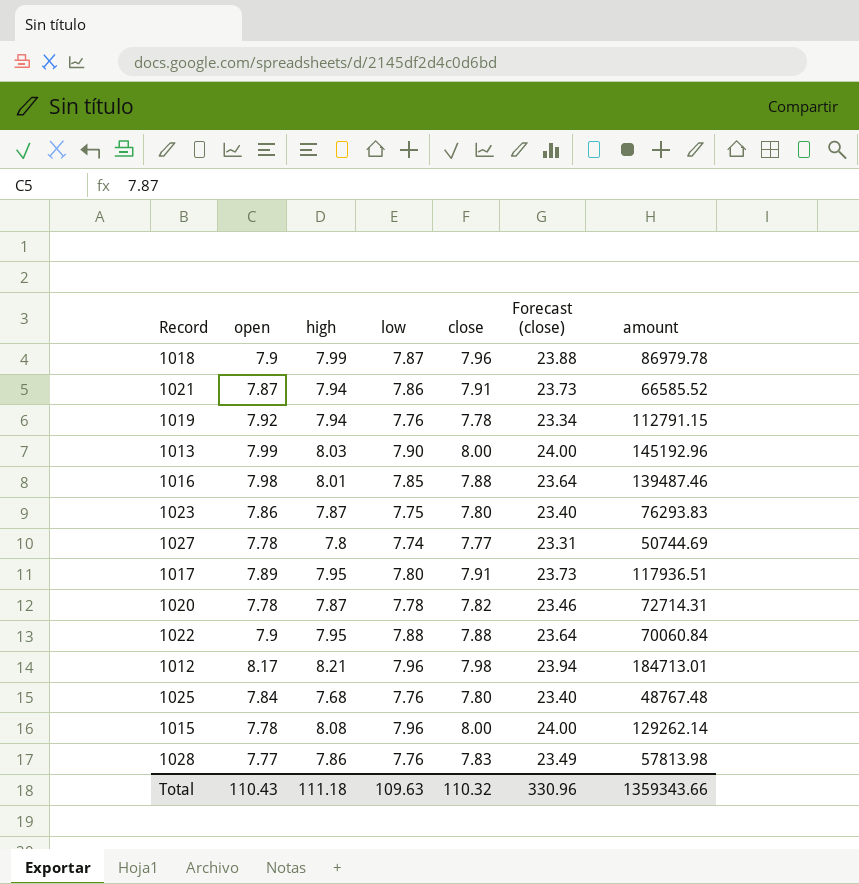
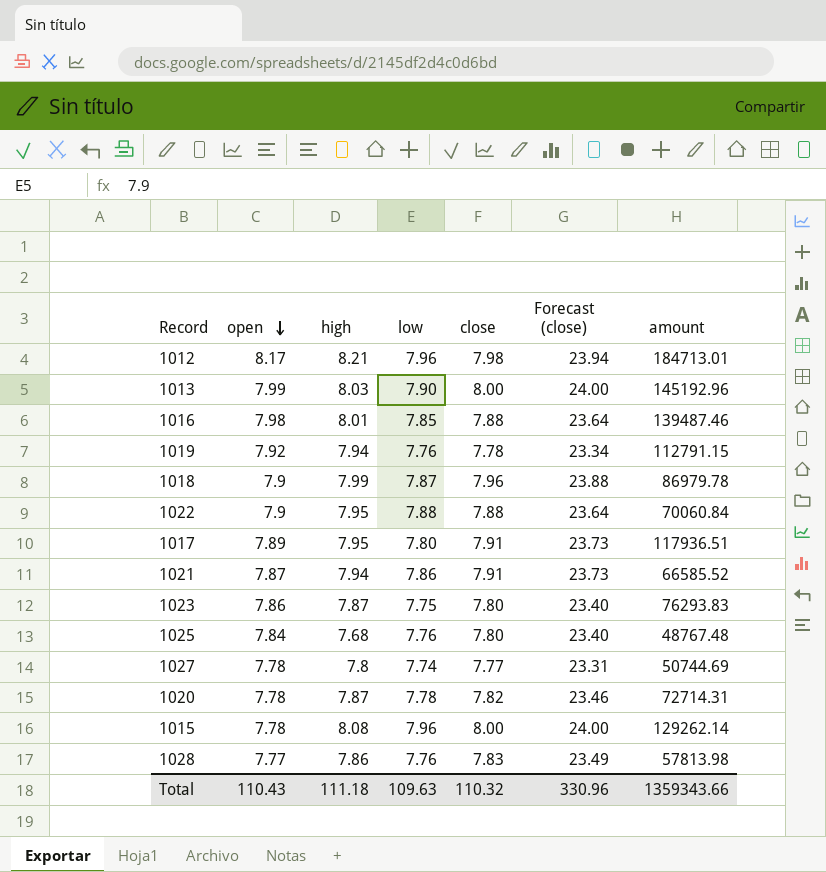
row order: none -> open descending

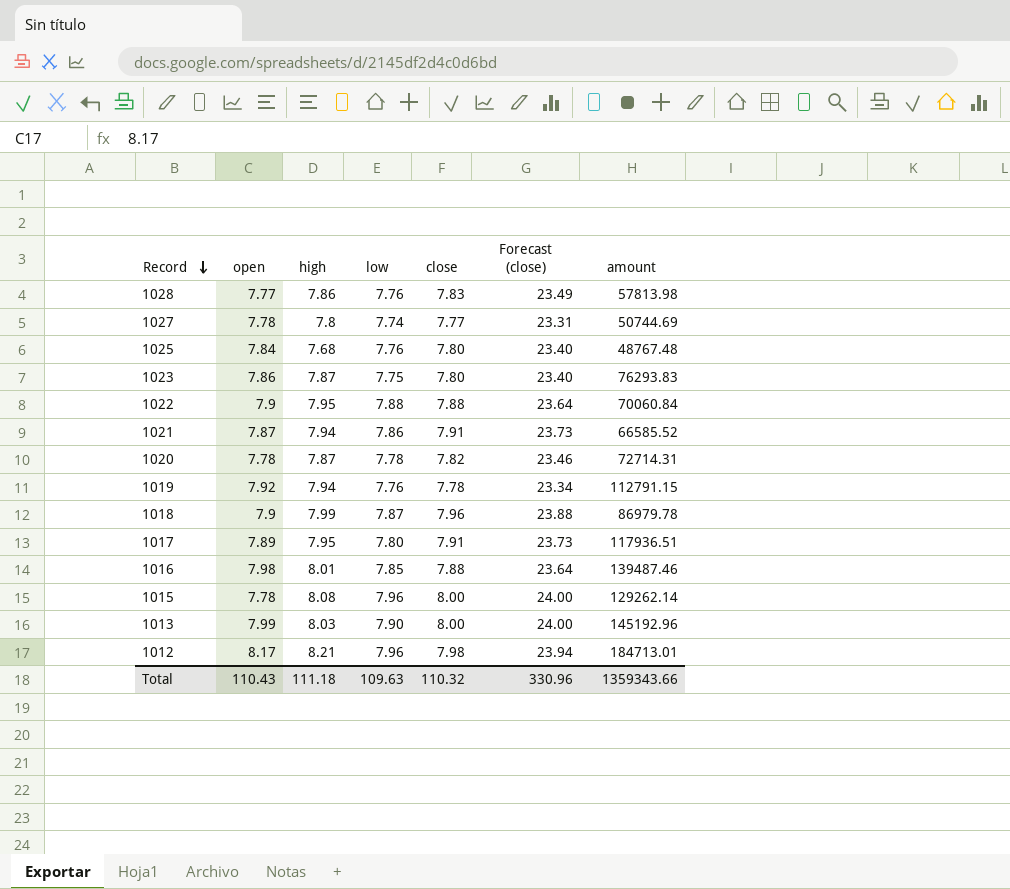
row order: open descending -> Record descending

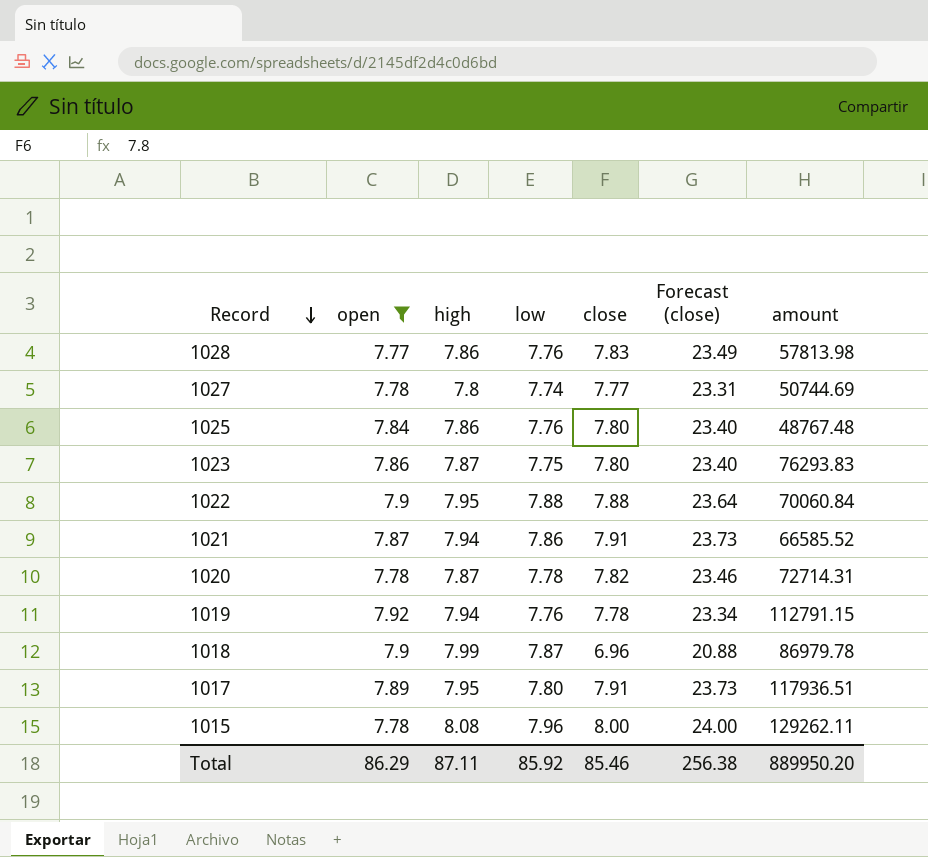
filter: none -> open <= 7.92
1025 | high: 7.68 -> 7.86
1018 | close: 7.96 -> 6.96
1018 | Forecast (close): 23.88 -> 20.88
1015 | amount: 129262.14 -> 129262.11
Total | open: 110.43 -> 86.29
Total | high: 111.18 -> 87.11
Total | low: 109.63 -> 85.92
Total | close: 110.32 -> 85.46
Total | Forecast (close): 330.96 -> 256.38
Total | amount: 1359343.66 -> 889950.20

